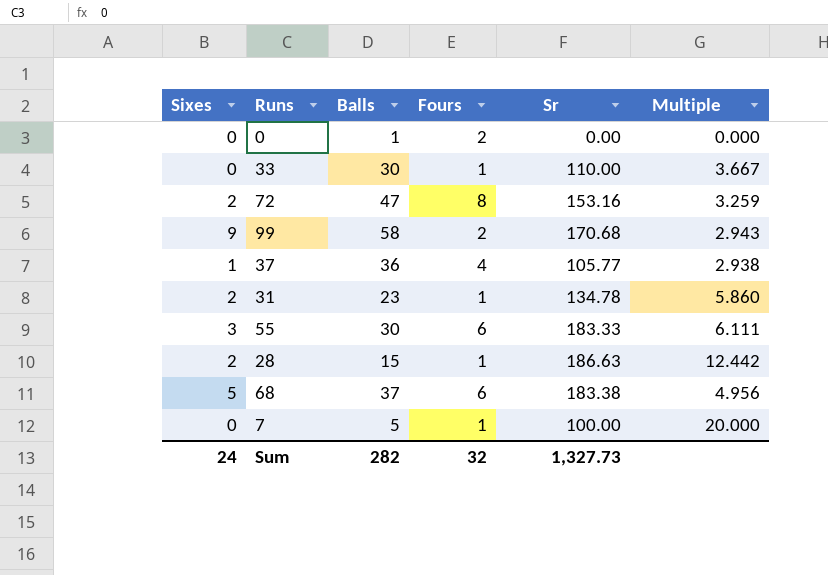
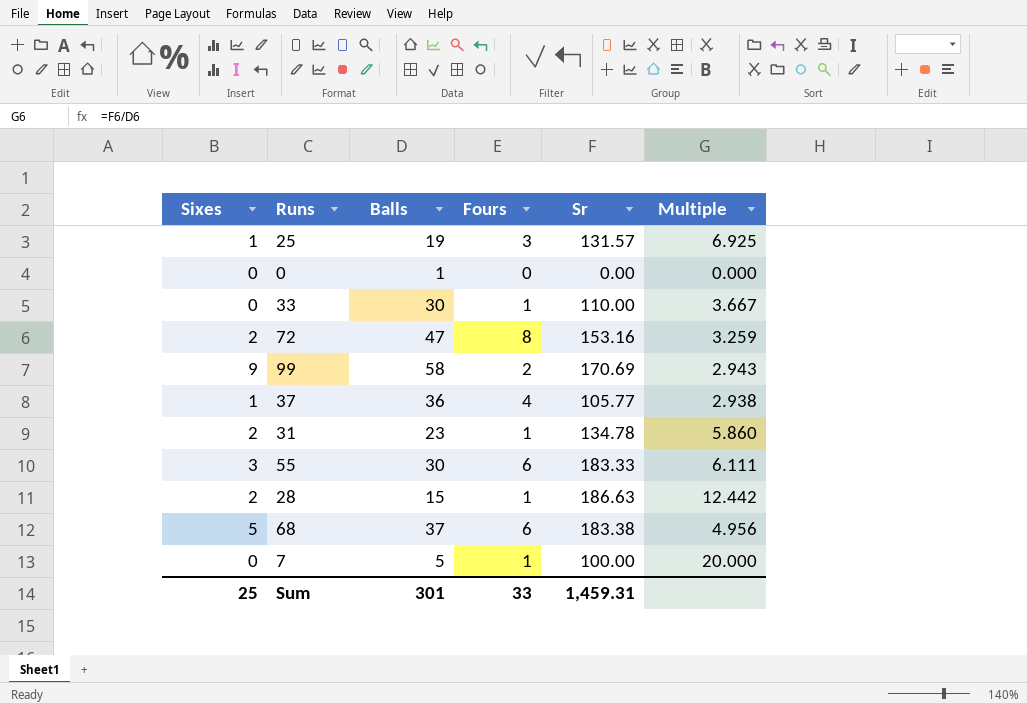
row 25: none -> 1 | 19 | 3 | 131.57 | 6.925
0 | Fours: 2 -> 0
99 | Sr: 170.68 -> 170.69
Sum | Sixes: 24 -> 25
Sum | Balls: 282 -> 301
Sum | Fours: 32 -> 33
Sum | Sr: 1,327.73 -> 1,459.31

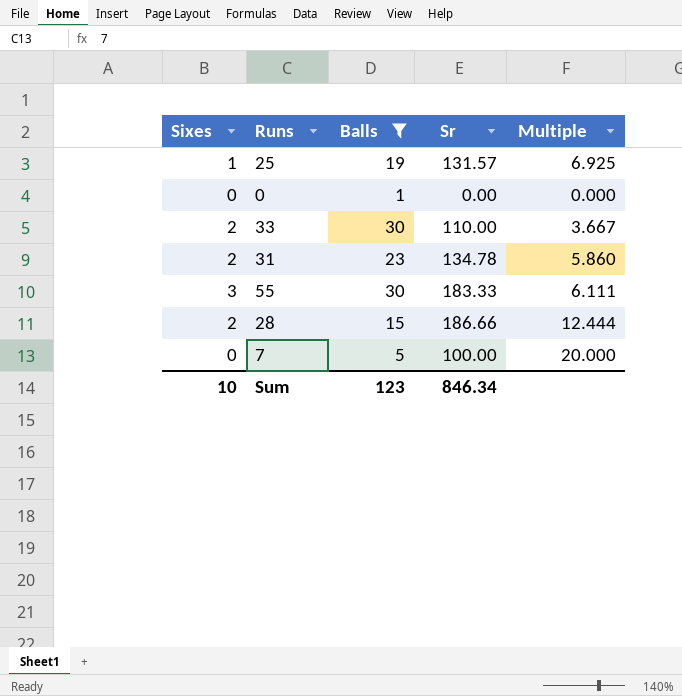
filter: none -> Balls <= 30
column Fours | position: 4 -> none
33 | Sixes: 0 -> 2
28 | Sr: 186.63 -> 186.66
28 | Multiple: 12.442 -> 12.444
Sum | Sixes: 25 -> 10
Sum | Balls: 301 -> 123
Sum | Sr: 1,459.31 -> 846.34

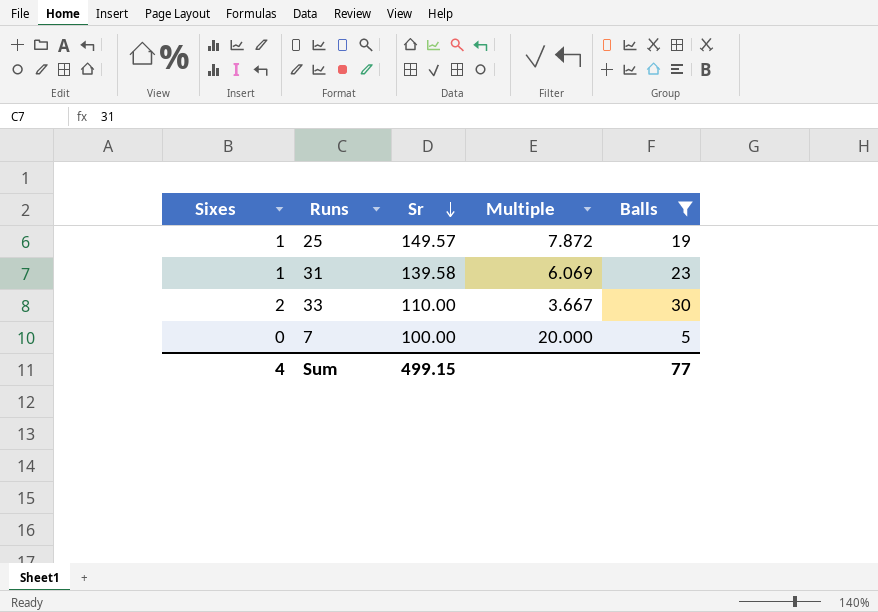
row order: none -> Sr descending
column Balls | position: 3 -> 5
row 0: 0 | 1 | 0.00 | 0.000 -> none
row 55: 3 | 30 | 183.33 | 6.111 -> none
row 28: 2 | 15 | 186.66 | 12.444 -> none
25 | Sr: 131.57 -> 149.57
25 | Multiple: 6.925 -> 7.872
31 | Sixes: 2 -> 1
31 | Sr: 134.78 -> 139.58
31 | Multiple: 5.860 -> 6.069
Sum | Sixes: 10 -> 4
Sum | Sr: 846.34 -> 499.15
Sum | Balls: 123 -> 77

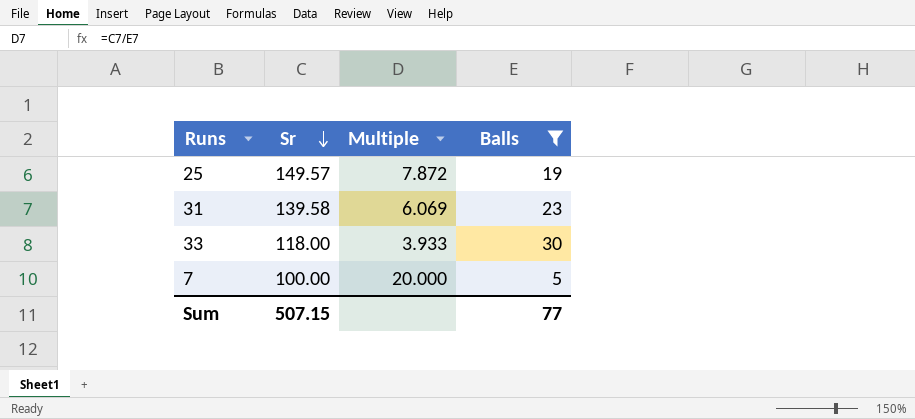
column Sixes | position: 1 -> none
33 | Sr: 110.00 -> 118.00
33 | Multiple: 3.667 -> 3.933
Sum | Sr: 499.15 -> 507.15

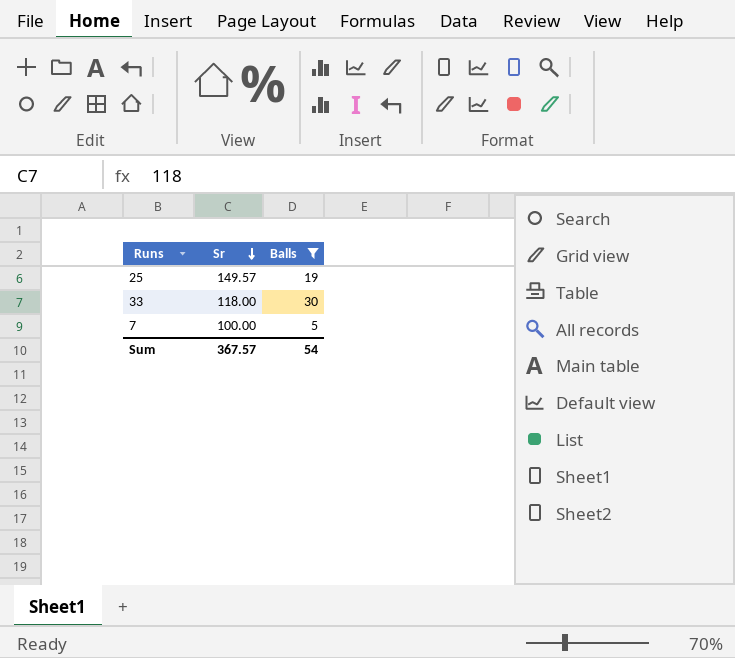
column Multiple | formula: [Sr] / [Balls] -> none
row 31: 139.58 | 6.069 | 23 -> none
Sum | Sr: 507.15 -> 367.57
Sum | Balls: 77 -> 54

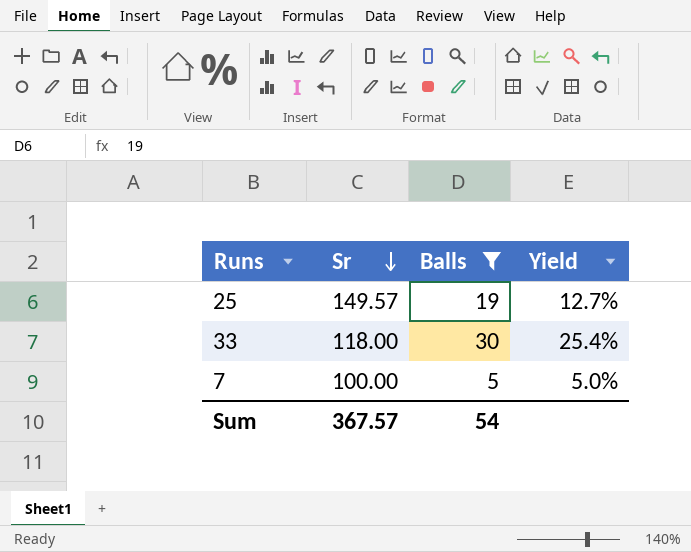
column Yield | formula: none -> [Balls] / [Sr]

